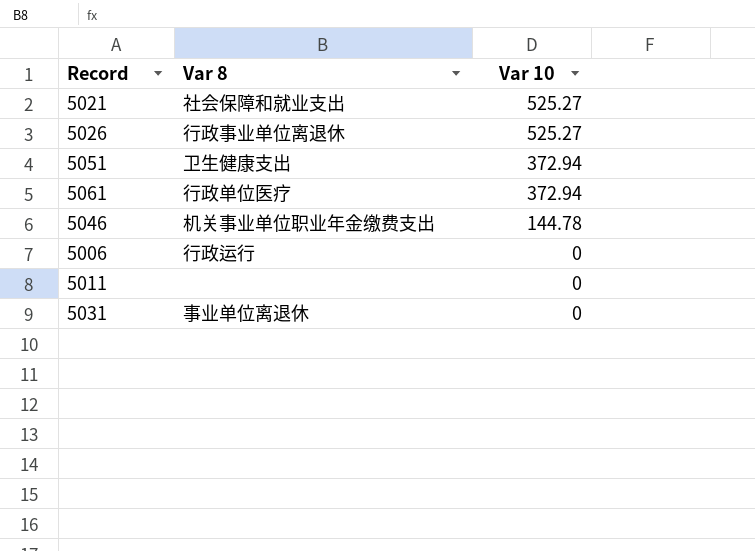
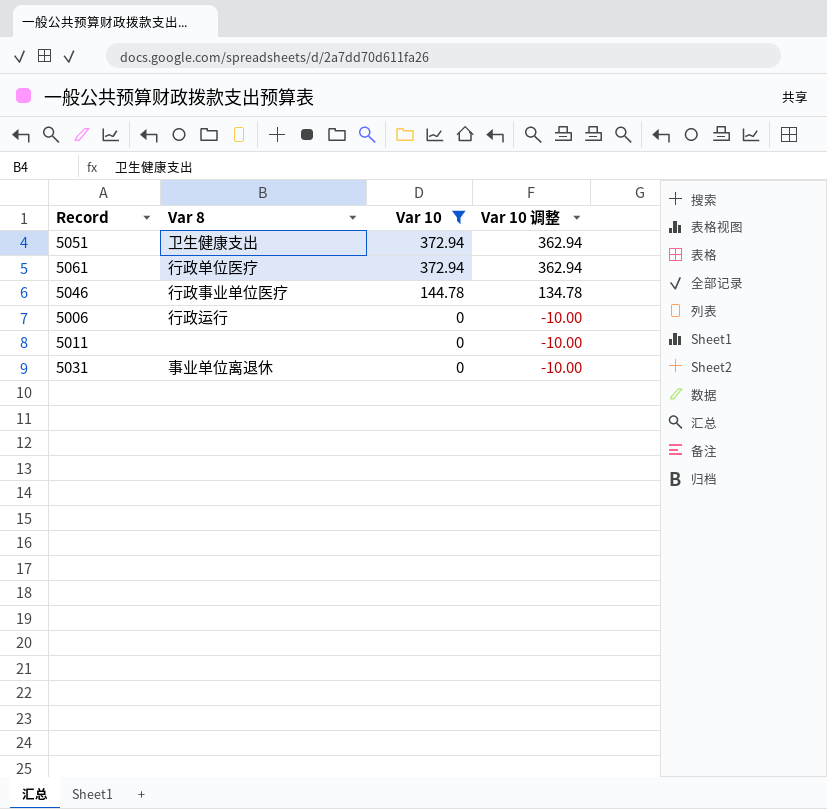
filter: none -> Var 10 != 525.27
column Var 10 调整 | formula: none -> [Var 10] - 10
5046 | Var 8: 机关事业单位职业年金缴费支出 -> 行政事业单位医疗

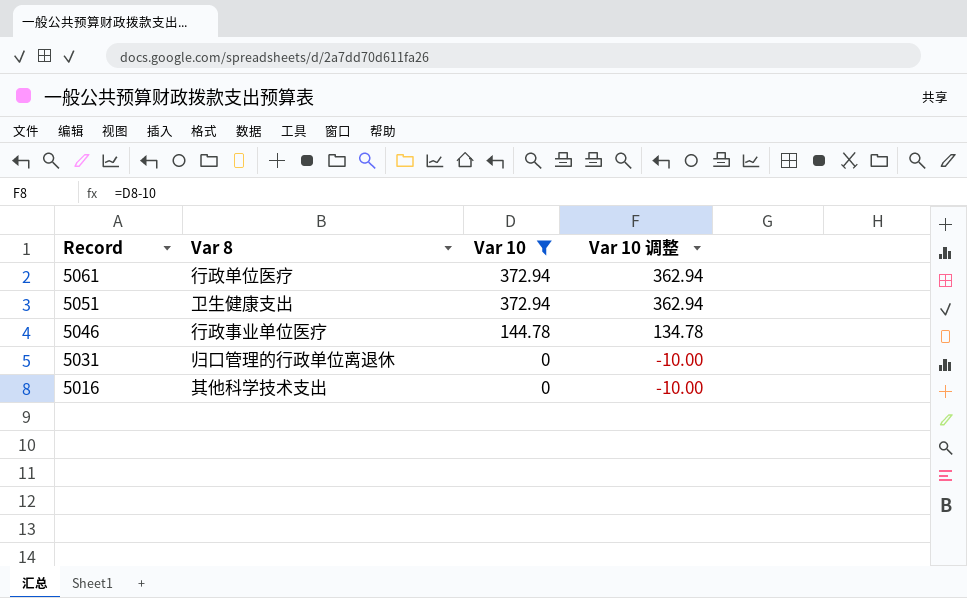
row order: Var 10 descending -> Record descending
row 5006: 行政运行 | 0 | -10.00 -> none
row 5011: none | 0 | -10.00 -> none
5031 | Var 8: 事业单位离退休 -> 归口管理的行政单位离退休
row 5016: none -> 其他科学技术支出 | 0 | -10.00

